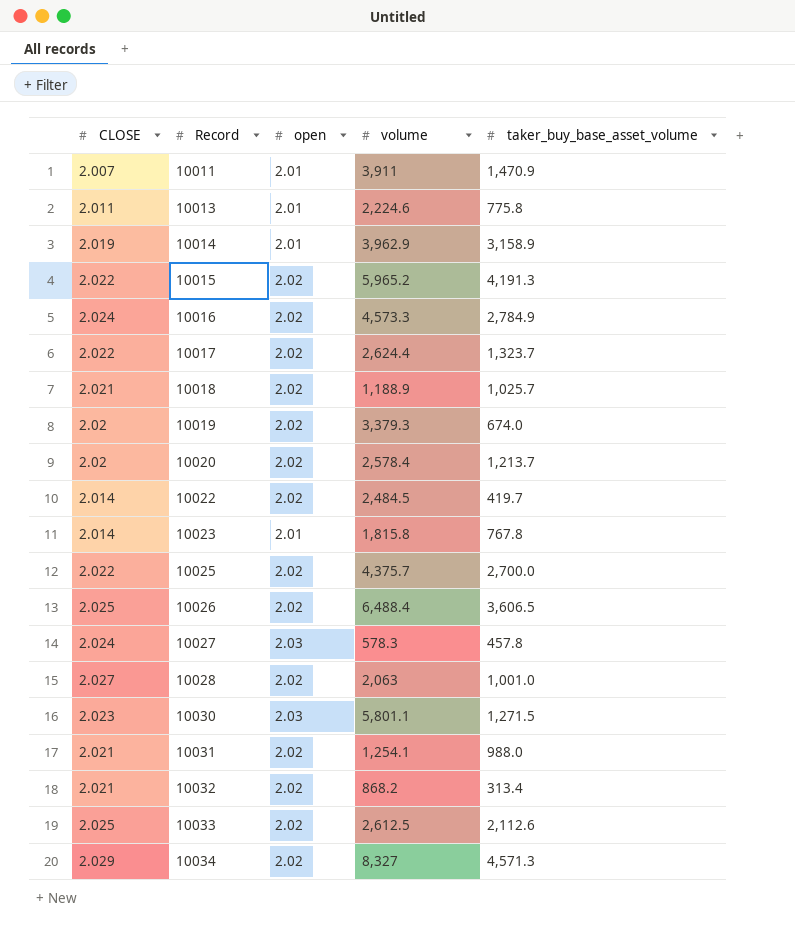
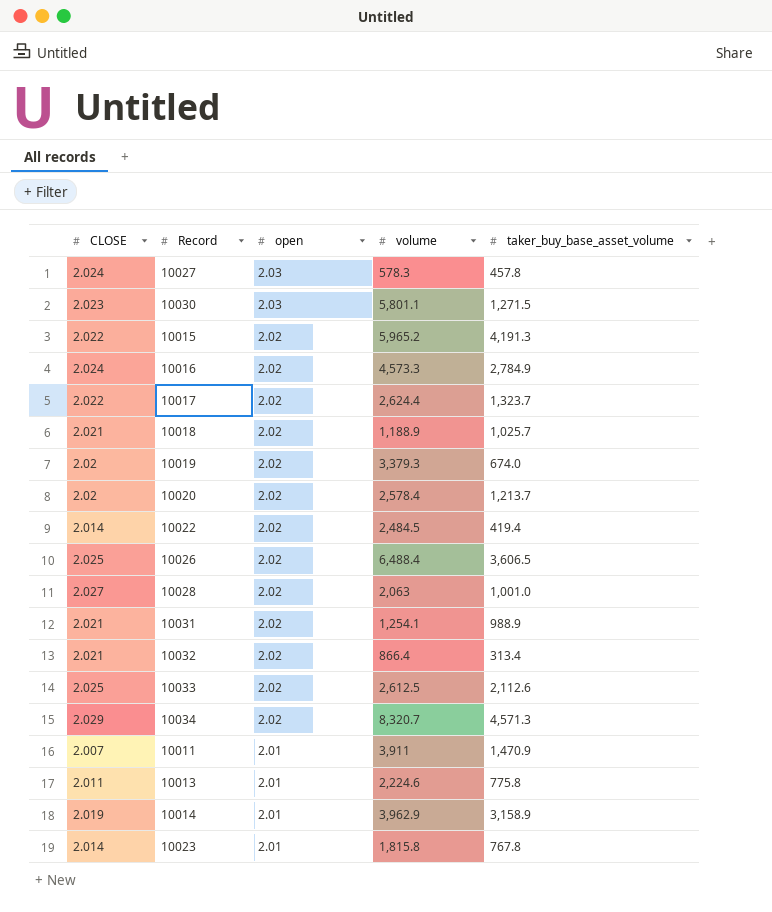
row order: Record ascending -> open descending
row 10025: 2.022 | 2.02 | 4,375.7 | 2,700.0 -> none
10022 | taker_buy_base_asset_volume: 419.7 -> 419.4
10031 | taker_buy_base_asset_volume: 988.0 -> 988.9
10032 | volume: 868.2 -> 866.4
10034 | volume: 8,327 -> 8,320.7

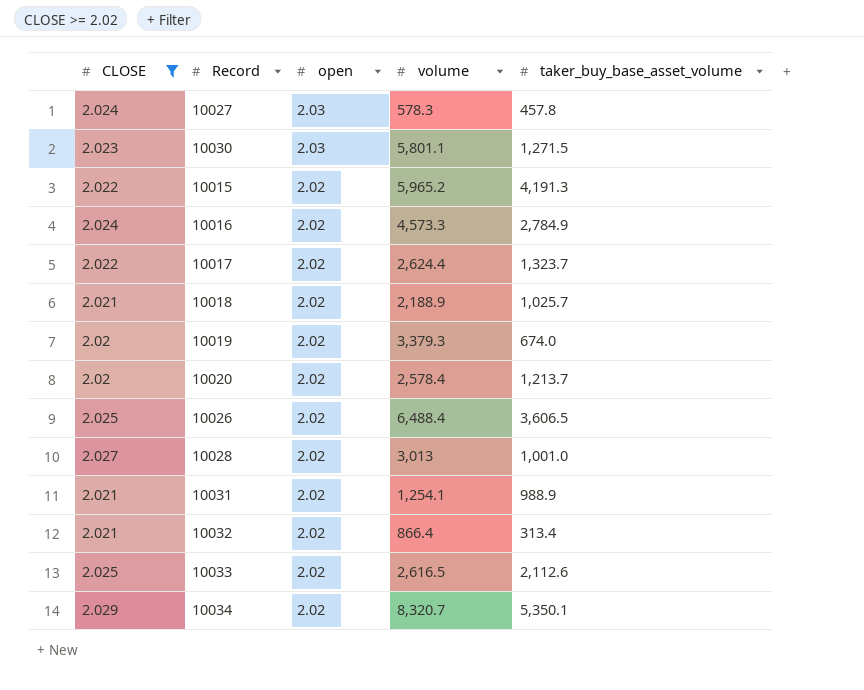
filter: none -> CLOSE >= 2.02
10018 | volume: 1,188.9 -> 2,188.9
10028 | volume: 2,063 -> 3,013
10033 | volume: 2,612.5 -> 2,616.5
10034 | taker_buy_base_asset_volume: 4,571.3 -> 5,350.1

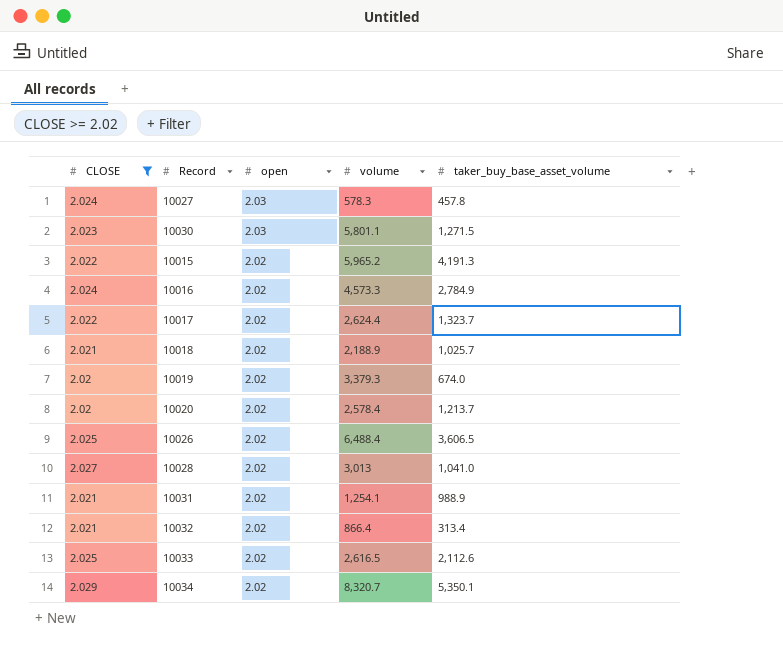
10028 | taker_buy_base_asset_volume: 1,001.0 -> 1,041.0

